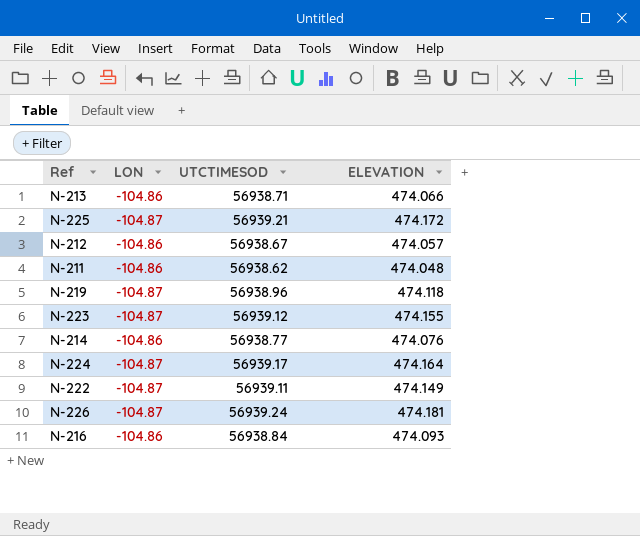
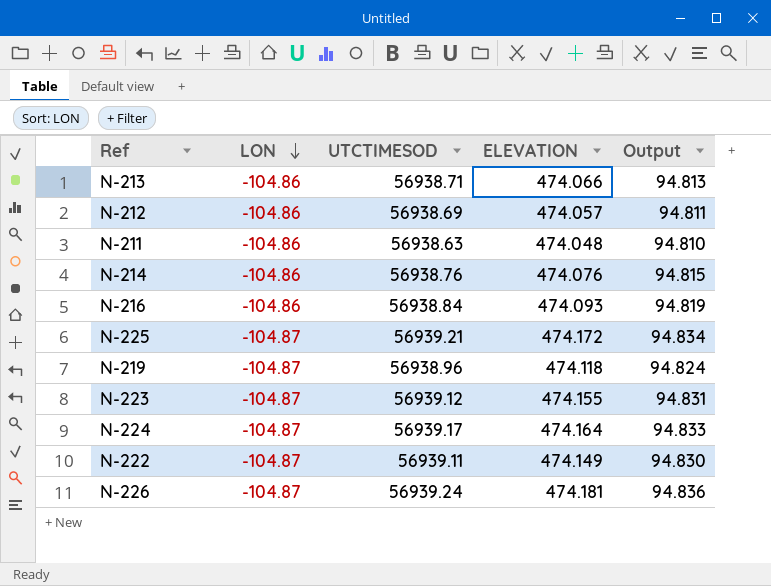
row order: none -> LON descending
column Output | formula: none -> [ELEVATION] * 0.2
N-212 | UTCTIMESOD: 56938.67 -> 56938.69
N-211 | UTCTIMESOD: 56938.62 -> 56938.63
N-214 | UTCTIMESOD: 56938.77 -> 56938.76

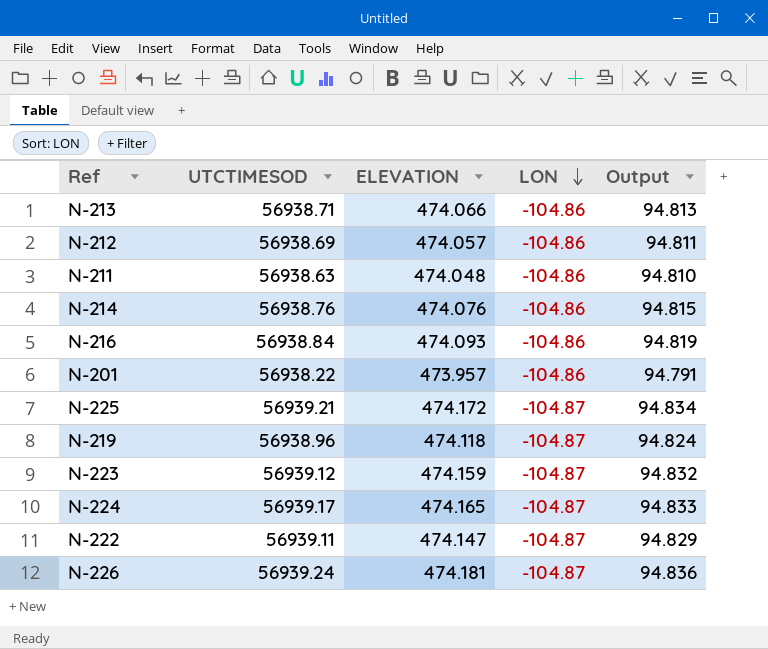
column LON | position: 2 -> 4
row N-201: none -> 56938.22 | 473.957 | -104.86 | 94.791
N-223 | ELEVATION: 474.155 -> 474.159
N-223 | Output: 94.831 -> 94.832
N-224 | ELEVATION: 474.164 -> 474.165
N-222 | ELEVATION: 474.149 -> 474.147
N-222 | Output: 94.830 -> 94.829

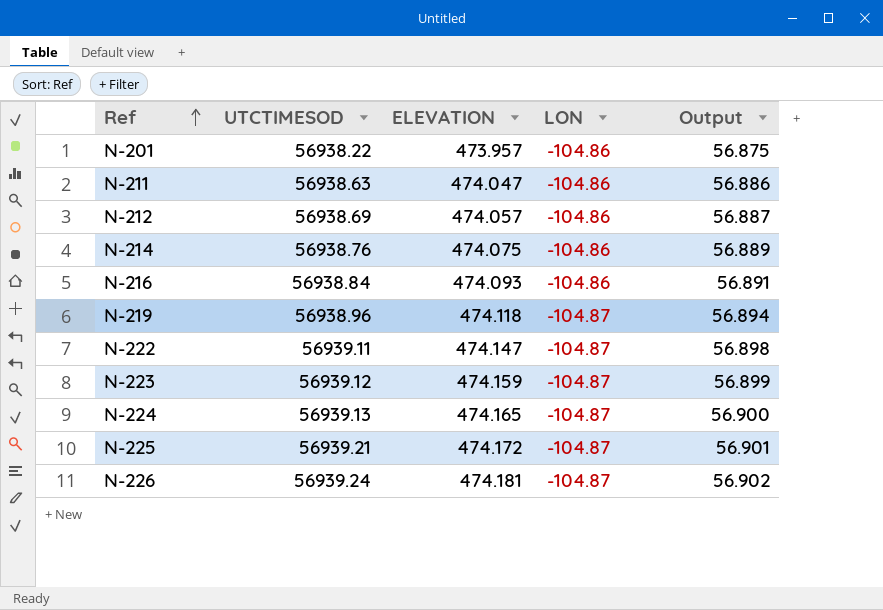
row order: LON descending -> Ref ascending
column Output | formula: [ELEVATION] * 0.2 -> [ELEVATION] * 0.12
row N-213: 56938.71 | 474.066 | -104.86 | 94.813 -> none
N-211 | ELEVATION: 474.048 -> 474.047
N-214 | ELEVATION: 474.076 -> 474.075
N-224 | UTCTIMESOD: 56939.17 -> 56939.13

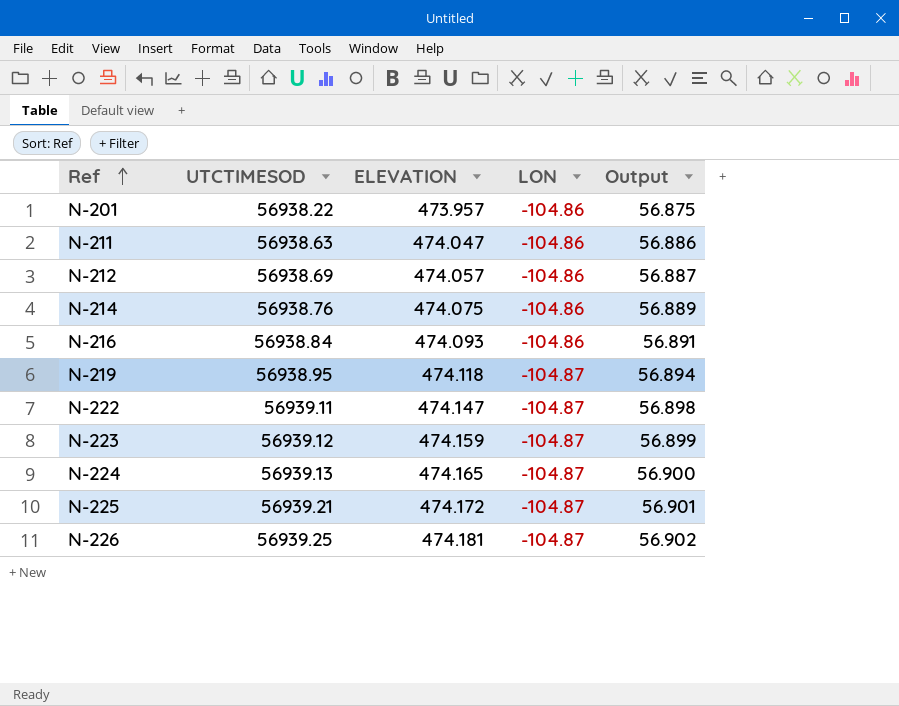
N-219 | UTCTIMESOD: 56938.96 -> 56938.95
N-226 | UTCTIMESOD: 56939.24 -> 56939.25

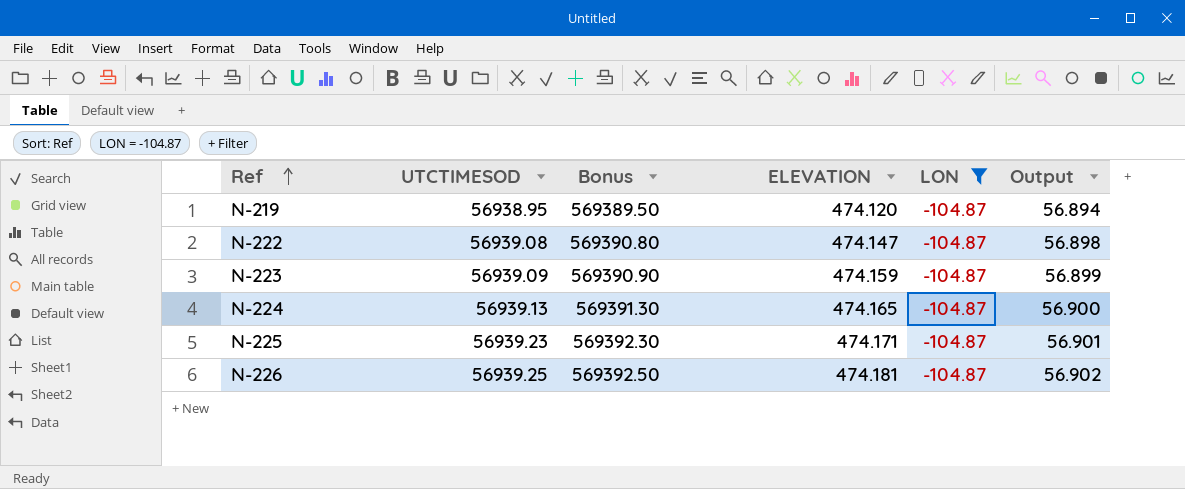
filter: none -> LON = -104.87
column Bonus | formula: none -> [UTCTIMESOD] * 10
N-219 | ELEVATION: 474.118 -> 474.120
N-222 | UTCTIMESOD: 56939.11 -> 56939.08
N-223 | UTCTIMESOD: 56939.12 -> 56939.09
N-225 | UTCTIMESOD: 56939.21 -> 56939.23
N-225 | ELEVATION: 474.172 -> 474.171

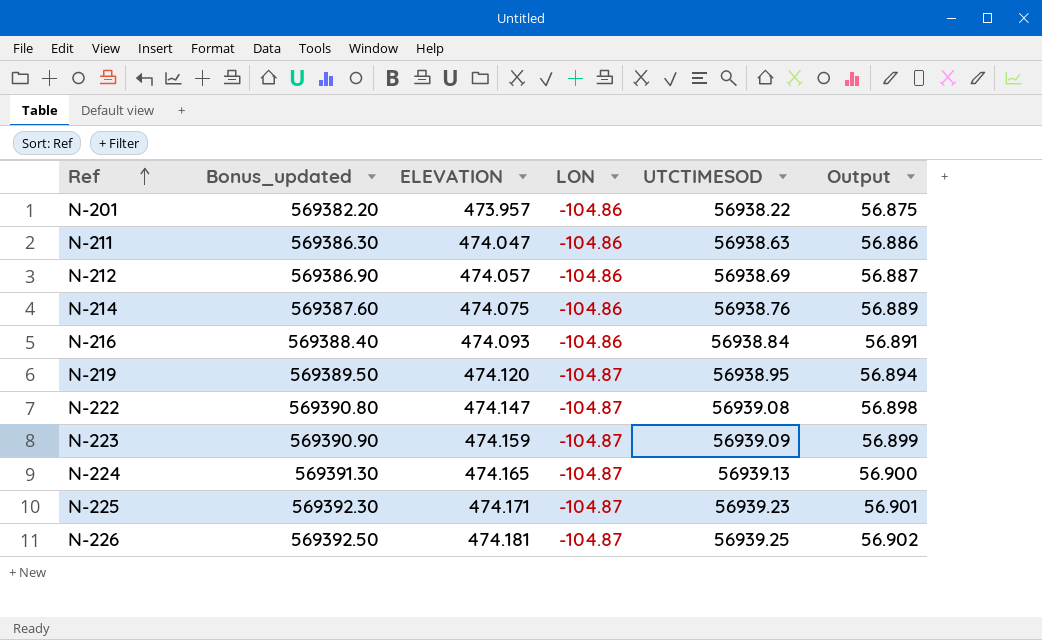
filter: LON = -104.87 -> none
column name: Bonus -> Bonus_updated
column UTCTIMESOD | position: 2 -> 5

